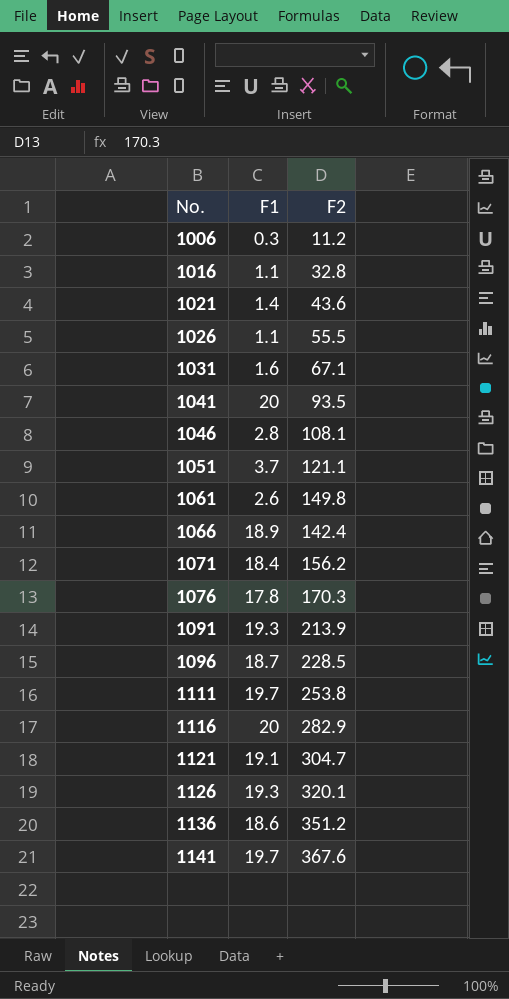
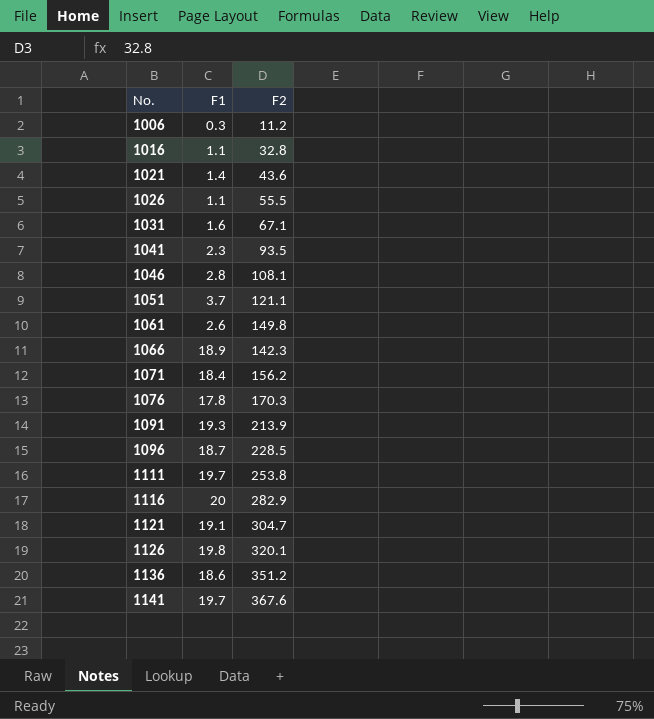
1041 | F1: 20 -> 2.3
1066 | F2: 142.4 -> 142.3
1126 | F1: 19.3 -> 19.8

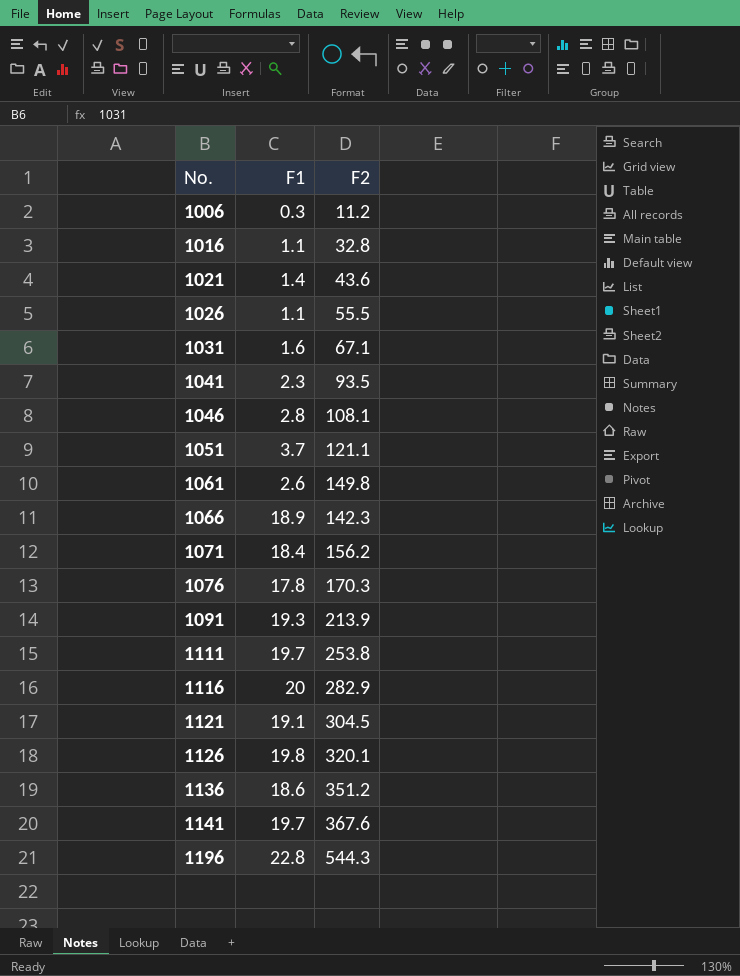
row 1096: 18.7 | 228.5 -> none
1121 | F2: 304.7 -> 304.5
row 1196: none -> 22.8 | 544.3

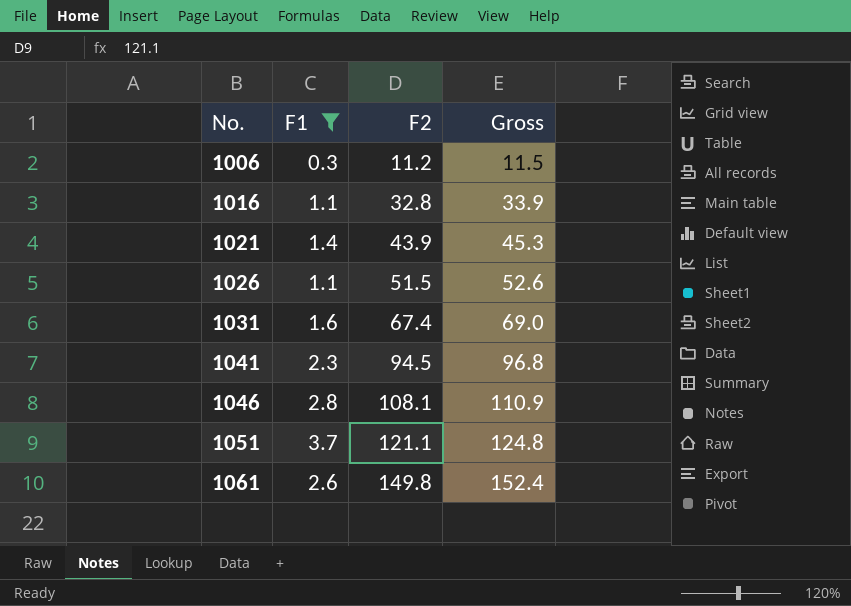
filter: none -> F1 <= 3.7
column Gross | formula: none -> [F1] + [F2]
1021 | F2: 43.6 -> 43.9
1026 | F2: 55.5 -> 51.5
1031 | F2: 67.1 -> 67.4
1041 | F2: 93.5 -> 94.5

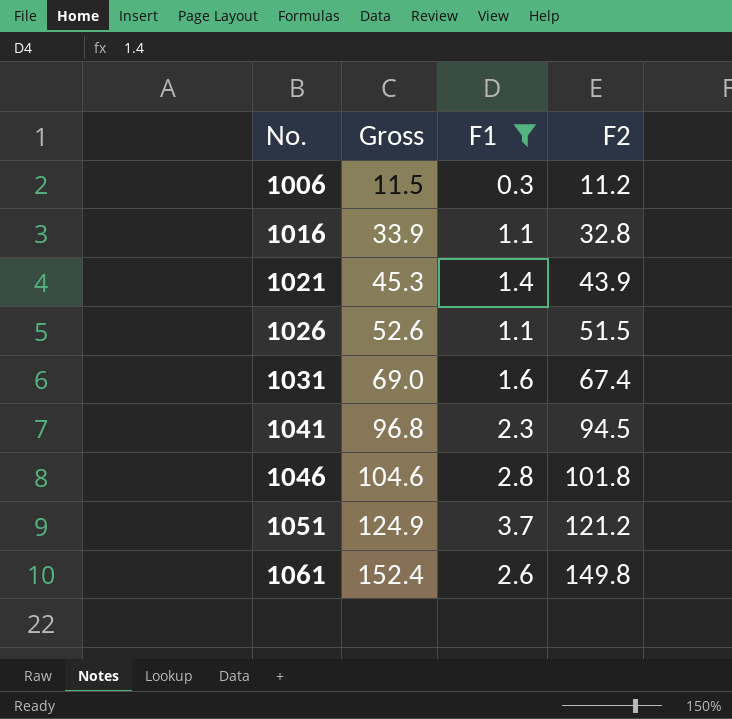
column Gross | position: 4 -> 2
1046 | Gross: 110.9 -> 104.6
1046 | F2: 108.1 -> 101.8
1051 | Gross: 124.8 -> 124.9
1051 | F2: 121.1 -> 121.2

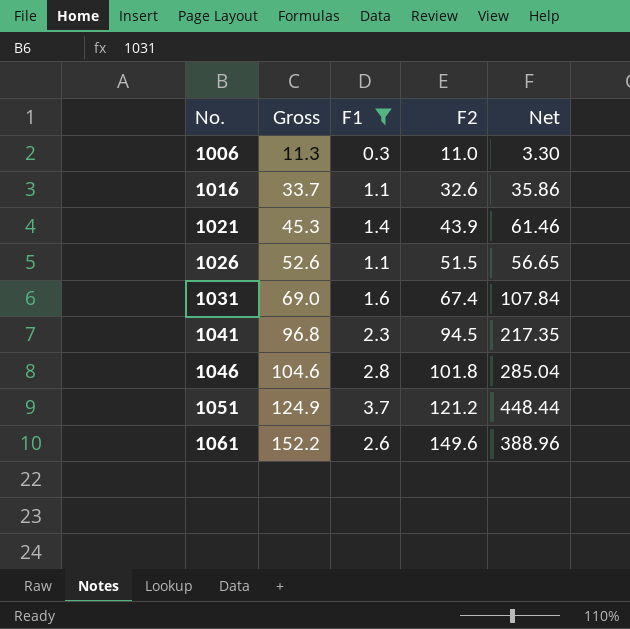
column Net | formula: none -> [F1] * [F2]
1006 | Gross: 11.5 -> 11.3
1006 | F2: 11.2 -> 11.0
1016 | Gross: 33.9 -> 33.7
1016 | F2: 32.8 -> 32.6
1061 | Gross: 152.4 -> 152.2
1061 | F2: 149.8 -> 149.6

